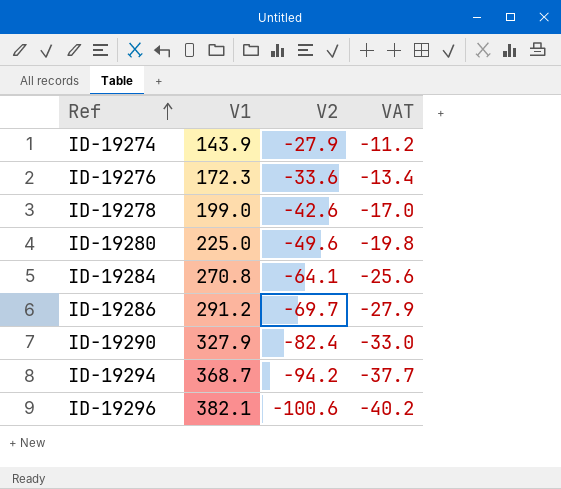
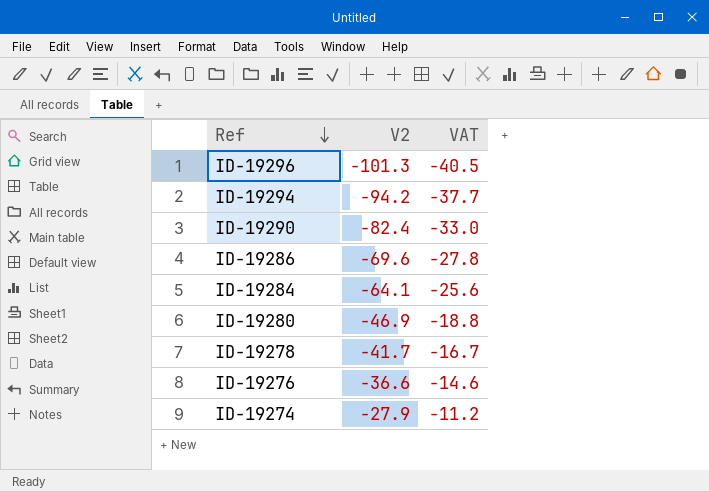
row order: Ref ascending -> Ref descending
column V1 | position: 2 -> none
ID-19296 | V2: -100.6 -> -101.3
ID-19296 | VAT: -40.2 -> -40.5
ID-19286 | V2: -69.7 -> -69.6
ID-19286 | VAT: -27.9 -> -27.8
ID-19280 | V2: -49.6 -> -46.9
ID-19280 | VAT: -19.8 -> -18.8
ID-19278 | V2: -42.6 -> -41.7
ID-19278 | VAT: -17.0 -> -16.7
ID-19276 | V2: -33.6 -> -36.6
ID-19276 | VAT: -13.4 -> -14.6

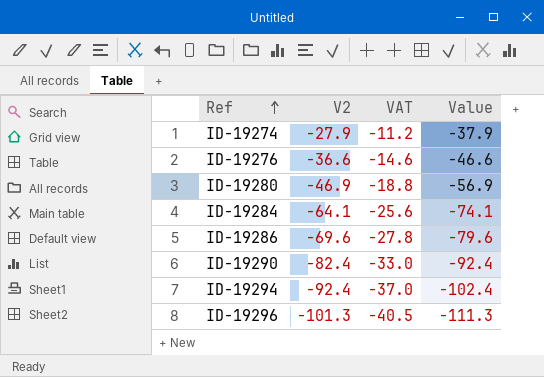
row order: Ref descending -> Ref ascending
column Value | formula: none -> [V2] - 10
row ID-19278: -41.7 | -16.7 -> none
ID-19294 | V2: -94.2 -> -92.4
ID-19294 | VAT: -37.7 -> -37.0

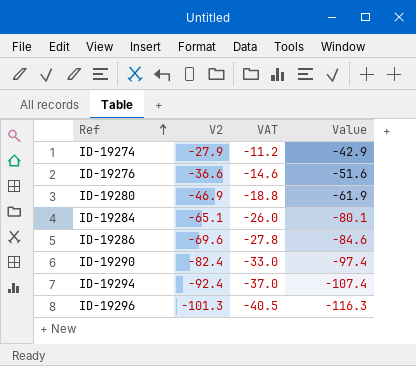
column Value | formula: [V2] - 10 -> [V2] - 15
ID-19284 | V2: -64.1 -> -65.1
ID-19284 | VAT: -25.6 -> -26.0

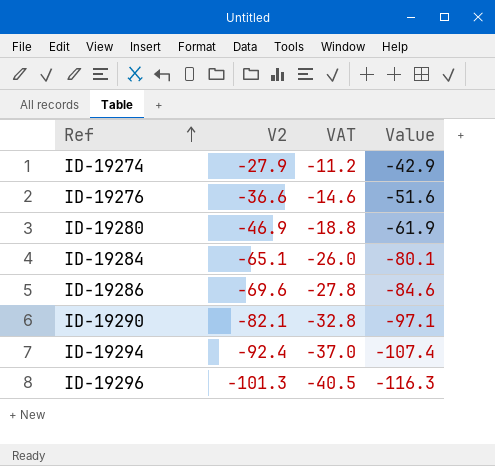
ID-19290 | V2: -82.4 -> -82.1
ID-19290 | VAT: -33.0 -> -32.8
ID-19290 | Value: -97.4 -> -97.1

